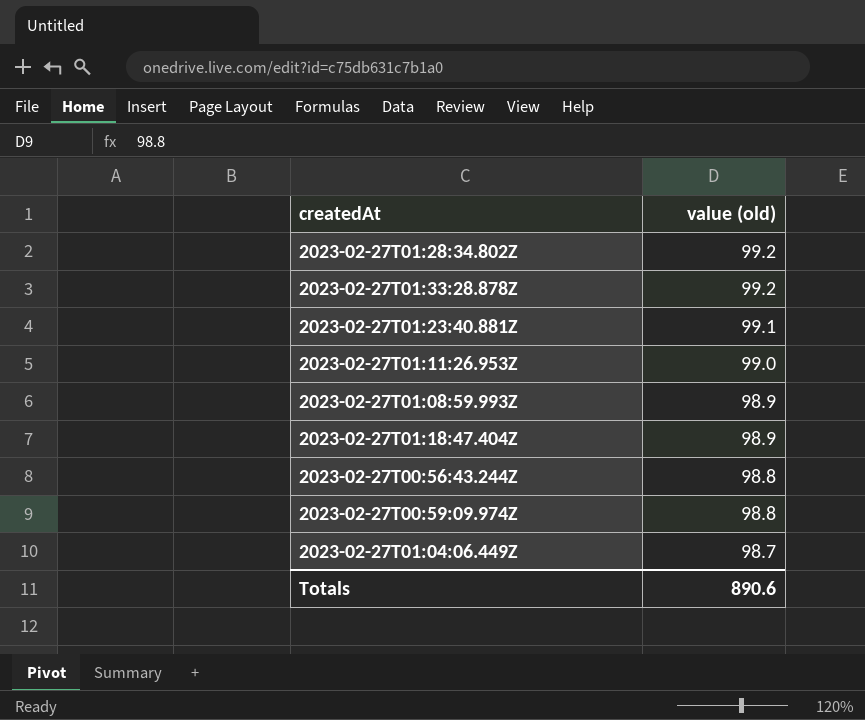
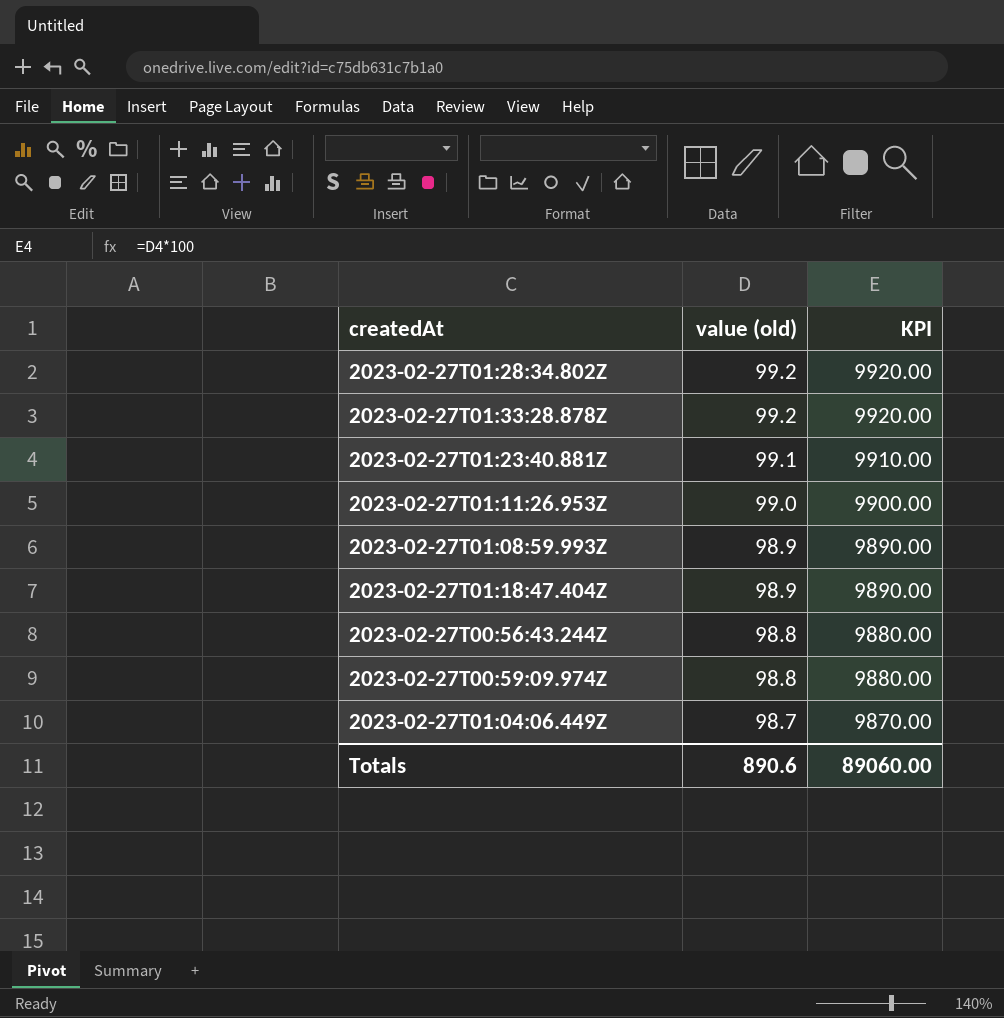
column KPI | formula: none -> [value (old)] * 100

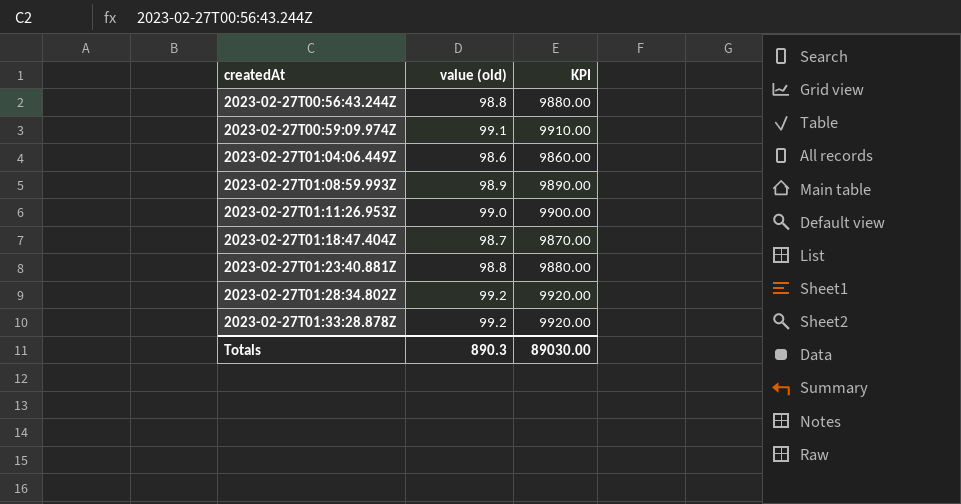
row order: value (old) descending -> createdAt ascending
2023-02-27T00:59:09.974Z | value (old): 98.8 -> 99.1
2023-02-27T00:59:09.974Z | KPI: 9880.00 -> 9910.00
2023-02-27T01:04:06.449Z | value (old): 98.7 -> 98.6
2023-02-27T01:04:06.449Z | KPI: 9870.00 -> 9860.00
2023-02-27T01:18:47.404Z | value (old): 98.9 -> 98.7
2023-02-27T01:18:47.404Z | KPI: 9890.00 -> 9870.00
2023-02-27T01:23:40.881Z | value (old): 99.1 -> 98.8
2023-02-27T01:23:40.881Z | KPI: 9910.00 -> 9880.00
Totals | value (old): 890.6 -> 890.3
Totals | KPI: 89060.00 -> 89030.00

